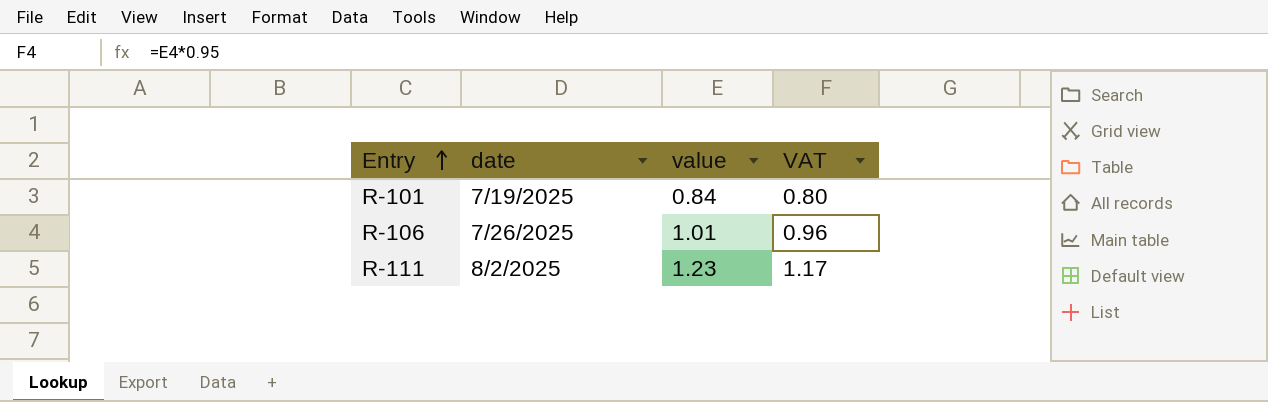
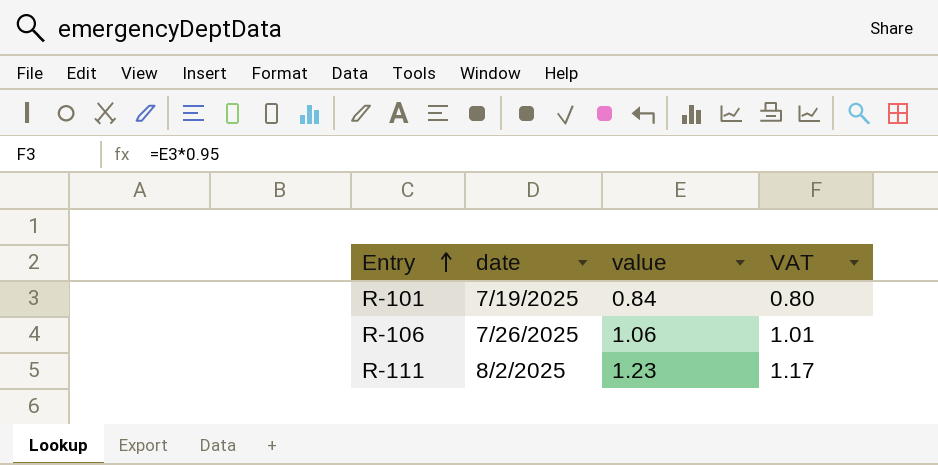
R-106 | value: 1.01 -> 1.06
R-106 | VAT: 0.96 -> 1.01

